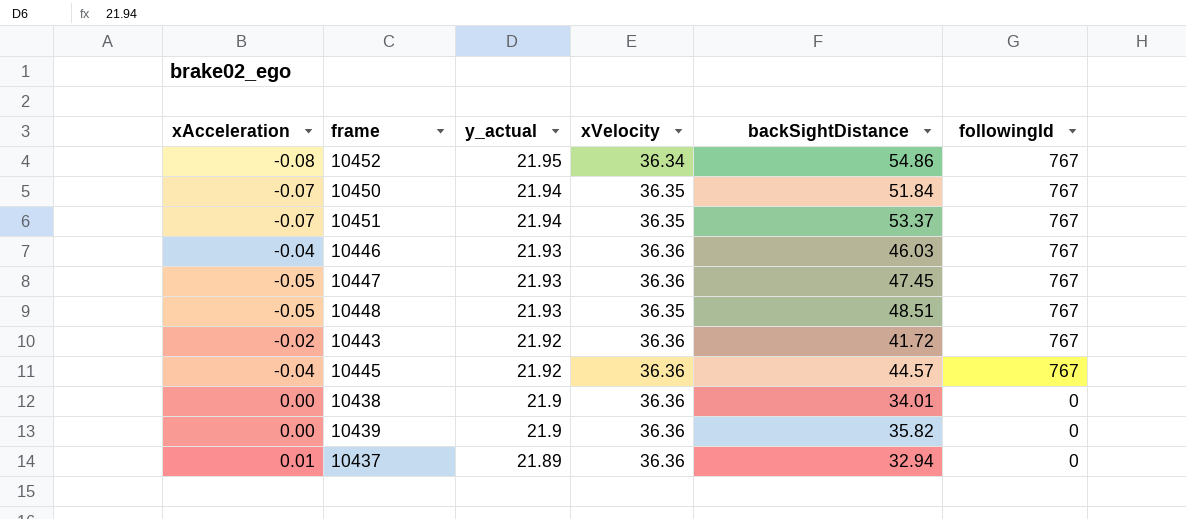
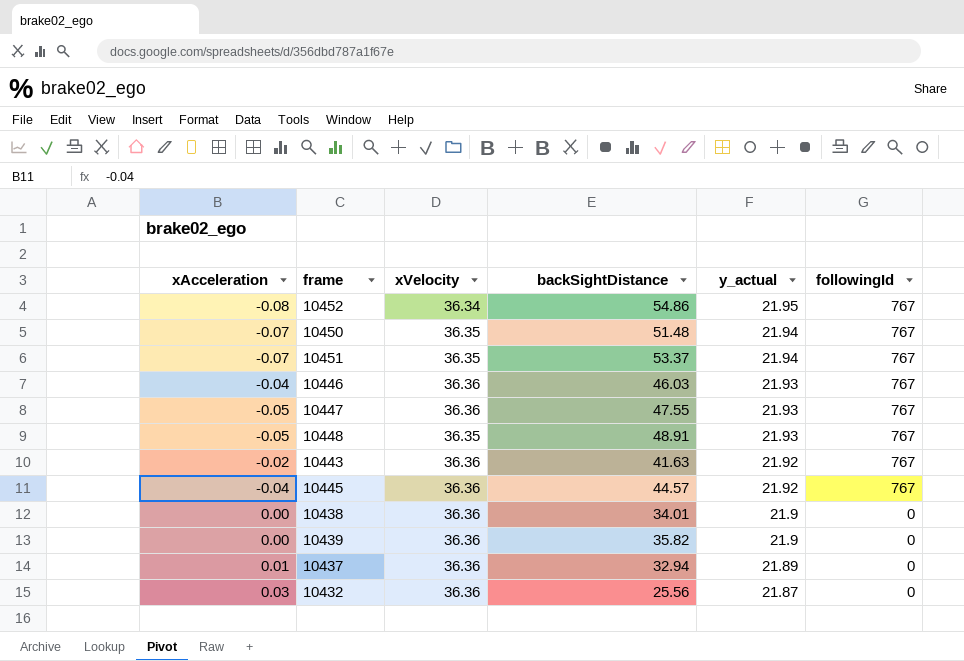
column y_actual | position: 3 -> 5
10450 | backSightDistance: 51.84 -> 51.48
10447 | backSightDistance: 47.45 -> 47.55
10448 | backSightDistance: 48.51 -> 48.91
10443 | backSightDistance: 41.72 -> 41.63
row 10432: none -> 0.03 | 36.36 | 25.56 | 21.87 | 0

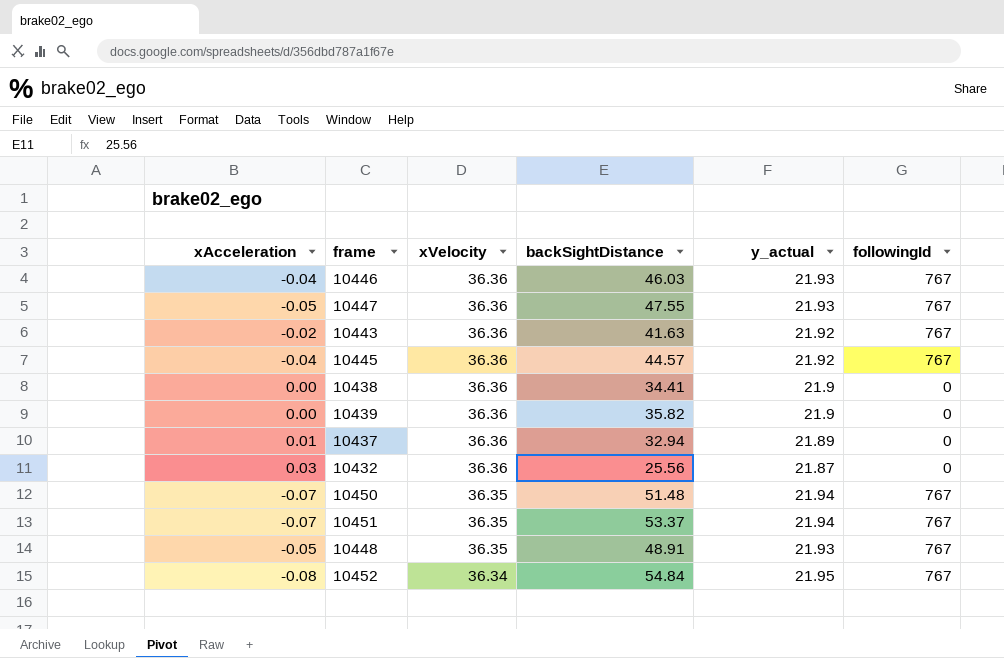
row order: y_actual descending -> xVelocity descending
10438 | backSightDistance: 34.01 -> 34.41
10452 | backSightDistance: 54.86 -> 54.84

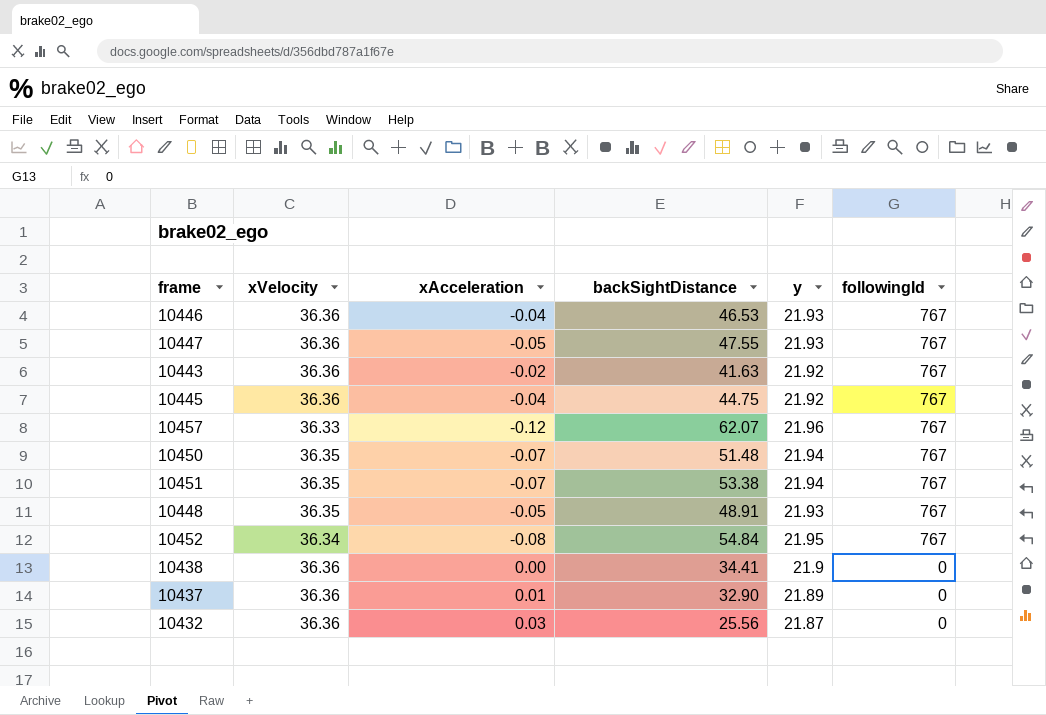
row order: xVelocity descending -> followingId descending
column xAcceleration | position: 1 -> 3
column name: y_actual -> y
row 10439: 0.00 | 36.36 | 35.82 | 21.9 | 0 -> none
10446 | backSightDistance: 46.03 -> 46.53
10445 | backSightDistance: 44.57 -> 44.75
row 10457: none -> 36.33 | -0.12 | 62.07 | 21.96 | 767
10451 | backSightDistance: 53.37 -> 53.38
10437 | backSightDistance: 32.94 -> 32.90

